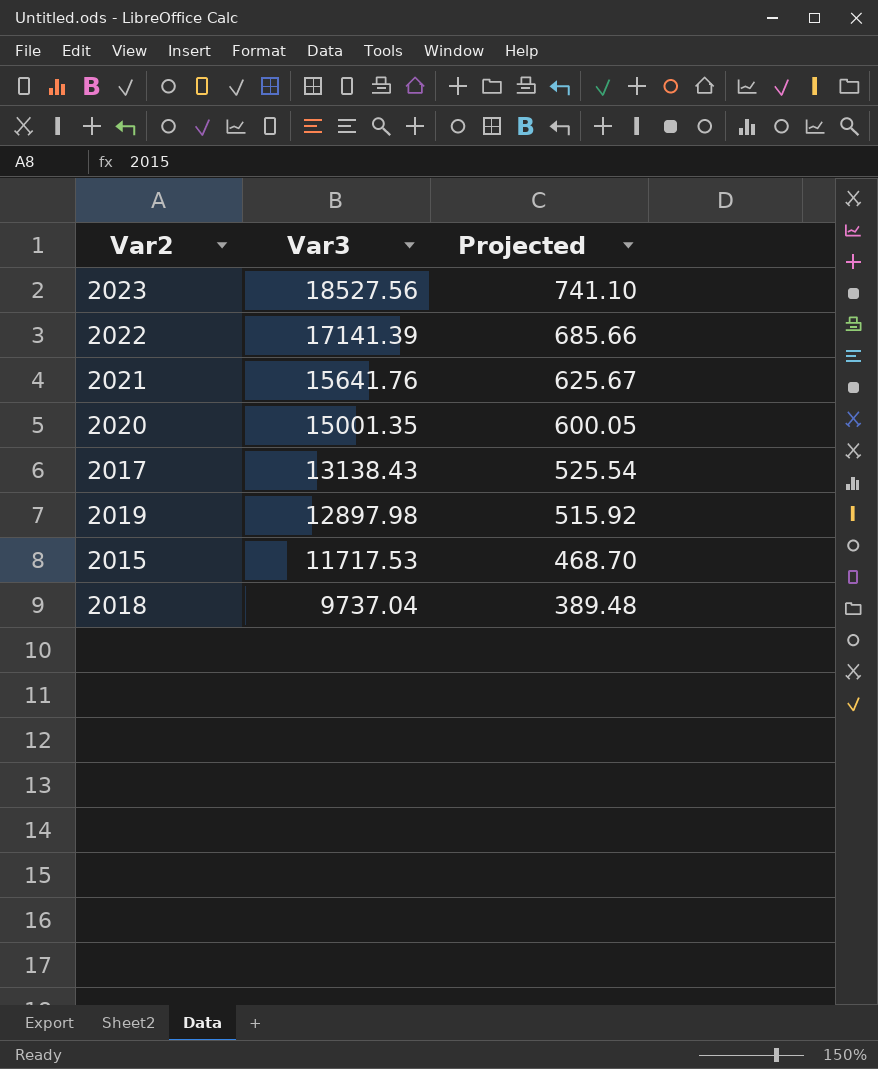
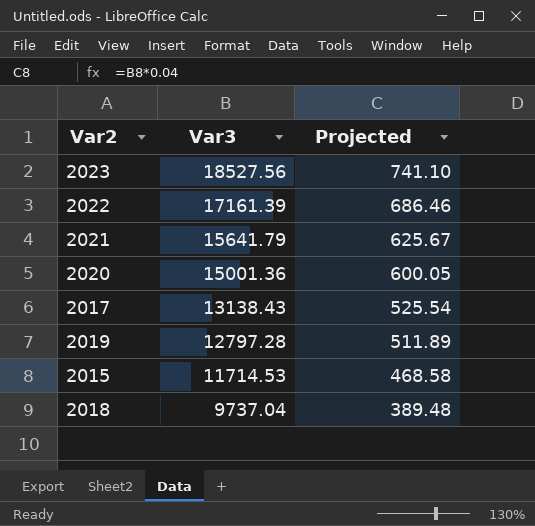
2022 | Var3: 17141.39 -> 17161.39
2022 | Projected: 685.66 -> 686.46
2021 | Var3: 15641.76 -> 15641.79
2020 | Var3: 15001.35 -> 15001.36
2019 | Var3: 12897.98 -> 12797.28
2019 | Projected: 515.92 -> 511.89
2015 | Var3: 11717.53 -> 11714.53
2015 | Projected: 468.70 -> 468.58

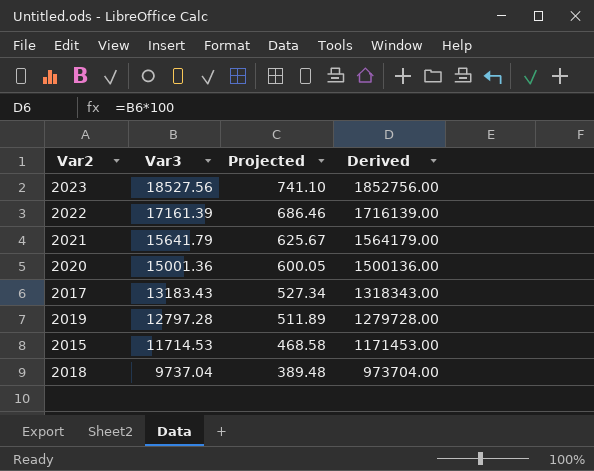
column Derived | formula: none -> [Var3] * 100
2017 | Var3: 13138.43 -> 13183.43
2017 | Projected: 525.54 -> 527.34

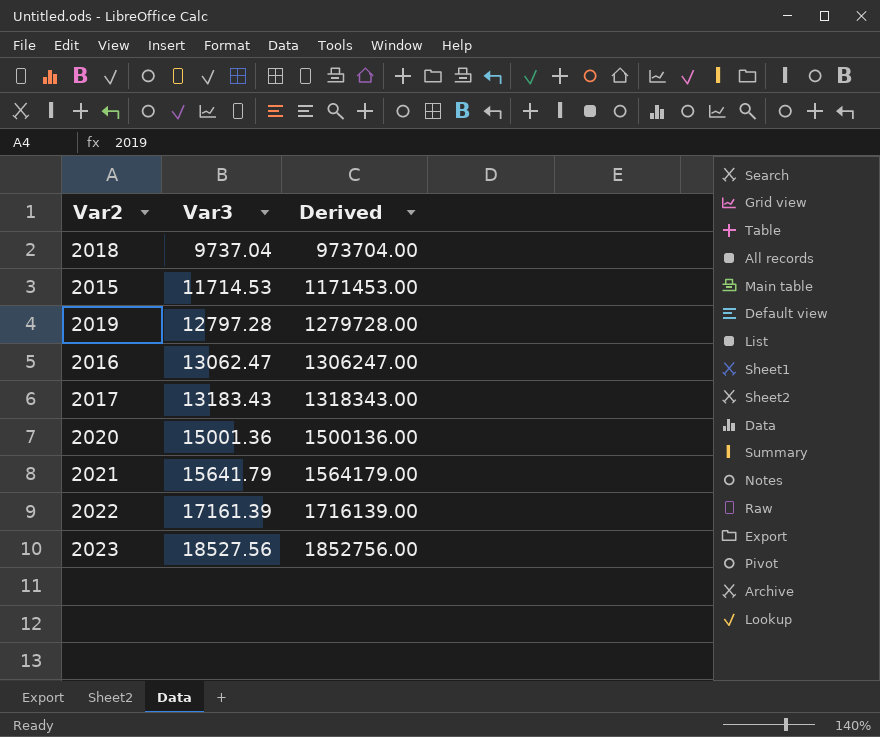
row order: Var3 descending -> Var3 ascending
column Projected | formula: [Var3] * 0.04 -> none
row 2016: none -> 13062.47 | 1306247.00

